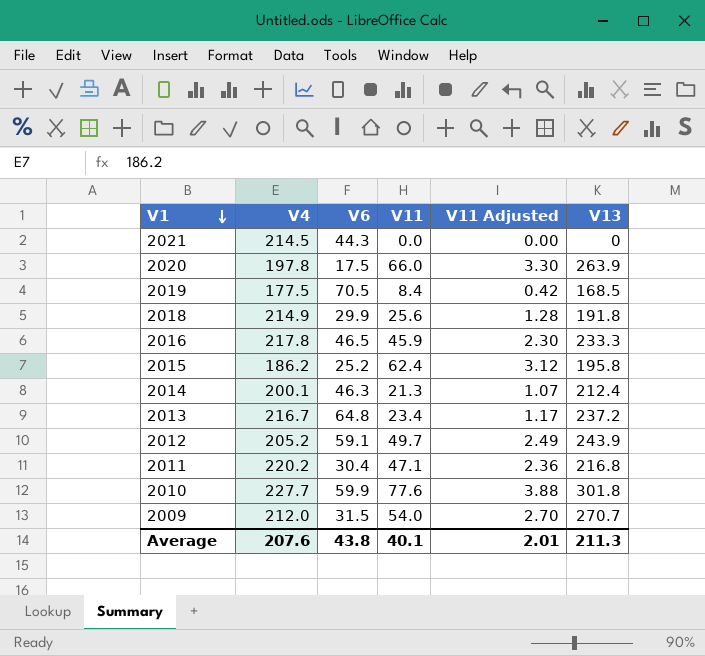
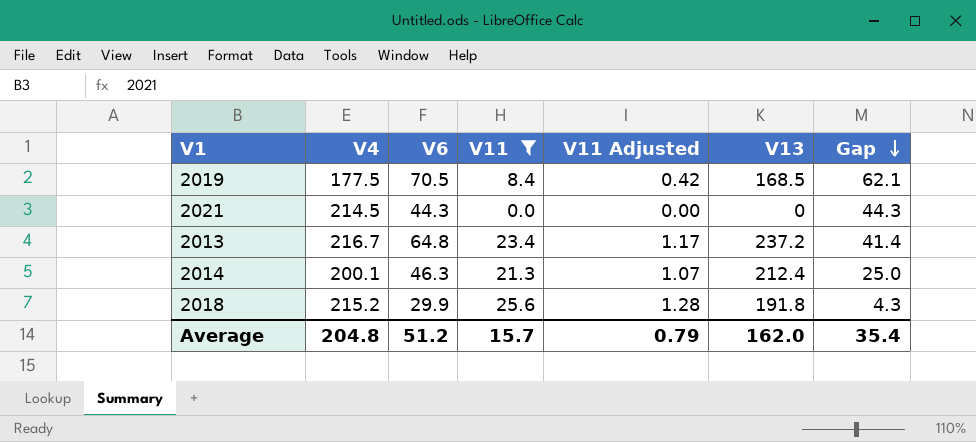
filter: none -> V11 <= 25.6
row order: V1 descending -> Gap descending
column Gap | formula: none -> [V6] - [V11]
2018 | V4: 214.9 -> 215.2
Average | V4: 207.6 -> 204.8
Average | V6: 43.8 -> 51.2
Average | V11: 40.1 -> 15.7
Average | V11 Adjusted: 2.01 -> 0.79
Average | V13: 211.3 -> 162.0

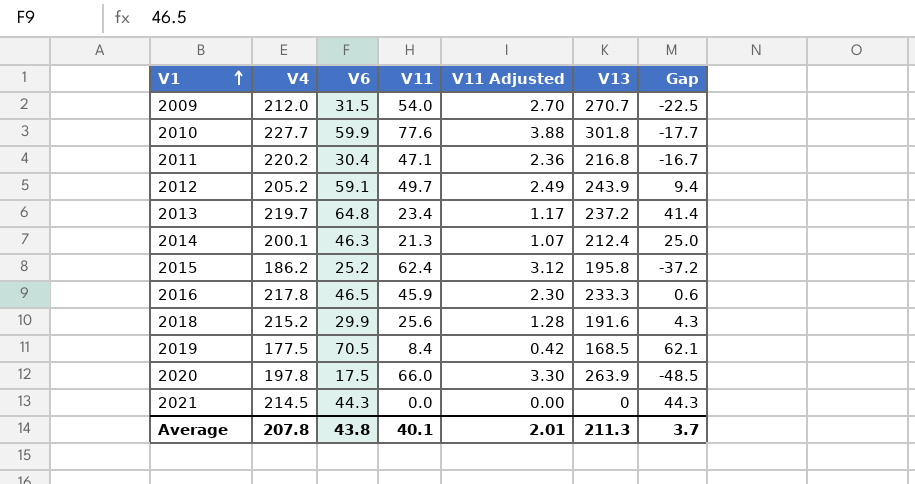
filter: V11 <= 25.6 -> none
row order: Gap descending -> V1 ascending
2013 | V4: 216.7 -> 219.7
2018 | V13: 191.8 -> 191.6
Average | V4: 204.8 -> 207.8
Average | V6: 51.2 -> 43.8
Average | V11: 15.7 -> 40.1
Average | V11 Adjusted: 0.79 -> 2.01
Average | V13: 162.0 -> 211.3
Average | Gap: 35.4 -> 3.7

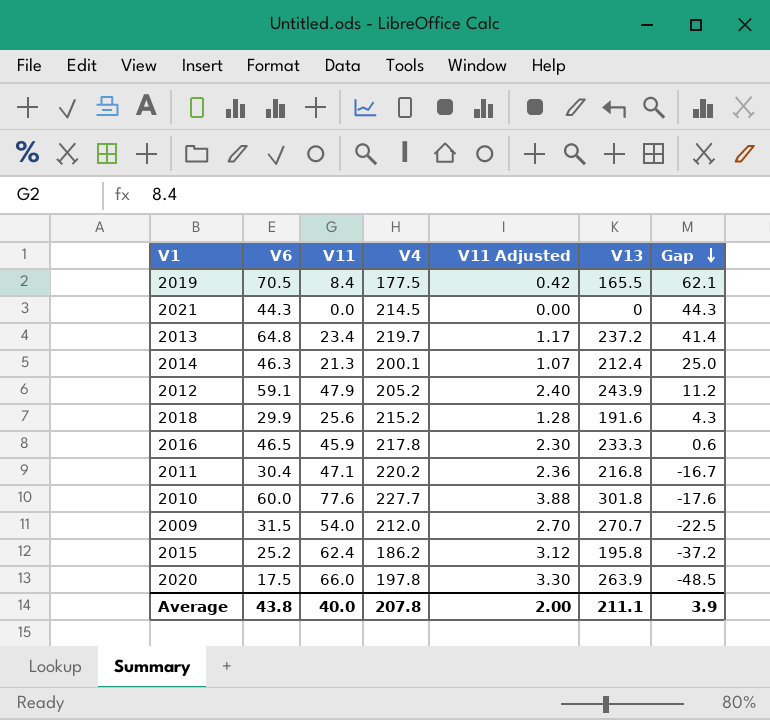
row order: V1 ascending -> Gap descending
column V4 | position: 2 -> 4
2019 | V13: 168.5 -> 165.5
2012 | V11: 49.7 -> 47.9
2012 | V11 Adjusted: 2.49 -> 2.40
2012 | Gap: 9.4 -> 11.2
2010 | V6: 59.9 -> 60.0
2010 | Gap: -17.7 -> -17.6
Average | V11: 40.1 -> 40.0
Average | V11 Adjusted: 2.01 -> 2.00
Average | V13: 211.3 -> 211.1
Average | Gap: 3.7 -> 3.9

